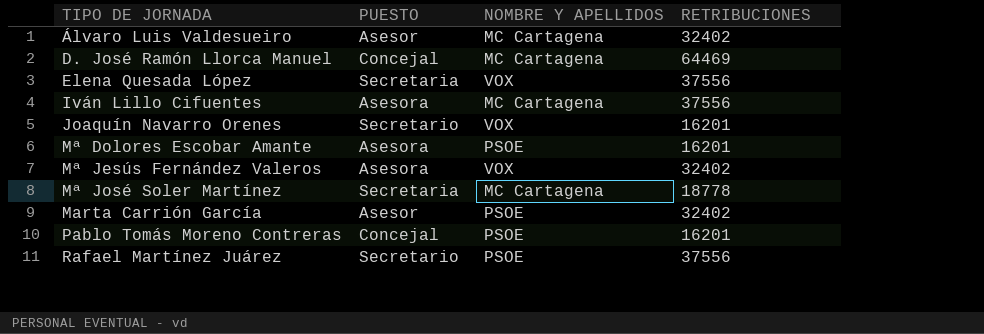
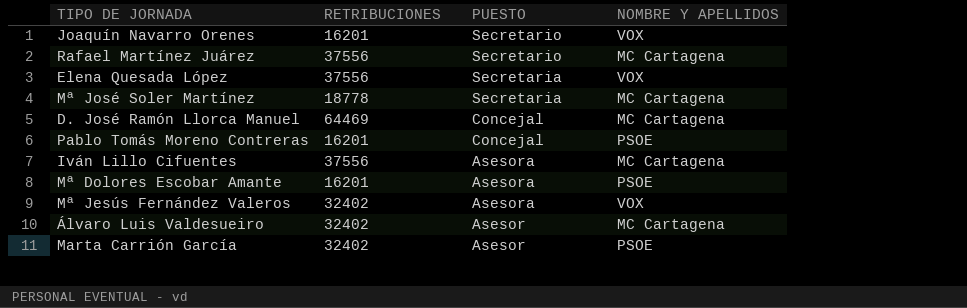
row order: TIPO DE JORNADA ascending -> PUESTO descending
column RETRIBUCIONES | position: 4 -> 2
Rafael Martínez Juárez | NOMBRE Y APELLIDOS: PSOE -> MC Cartagena

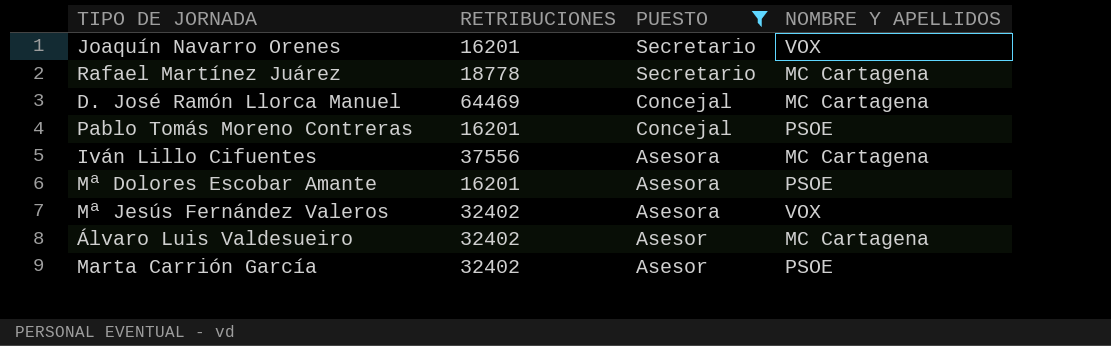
filter: none -> PUESTO != Secretaria
Rafael Martínez Juárez | RETRIBUCIONES: 37556 -> 18778

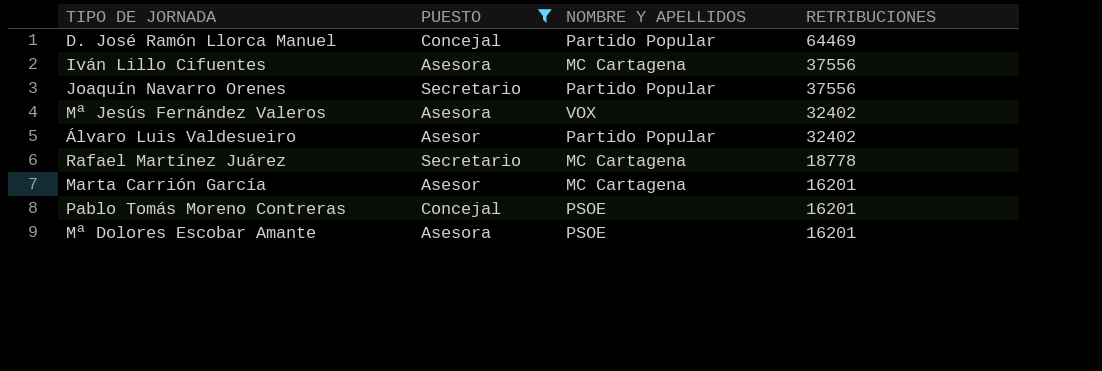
row order: PUESTO descending -> RETRIBUCIONES descending
column RETRIBUCIONES | position: 2 -> 4
D. José Ramón Llorca Manuel | NOMBRE Y APELLIDOS: MC Cartagena -> Partido Popular
Joaquín Navarro Orenes | NOMBRE Y APELLIDOS: VOX -> Partido Popular
Joaquín Navarro Orenes | RETRIBUCIONES: 16201 -> 37556
Álvaro Luis Valdesueiro | NOMBRE Y APELLIDOS: MC Cartagena -> Partido Popular
Marta Carrión García | NOMBRE Y APELLIDOS: PSOE -> MC Cartagena
Marta Carrión García | RETRIBUCIONES: 32402 -> 16201

